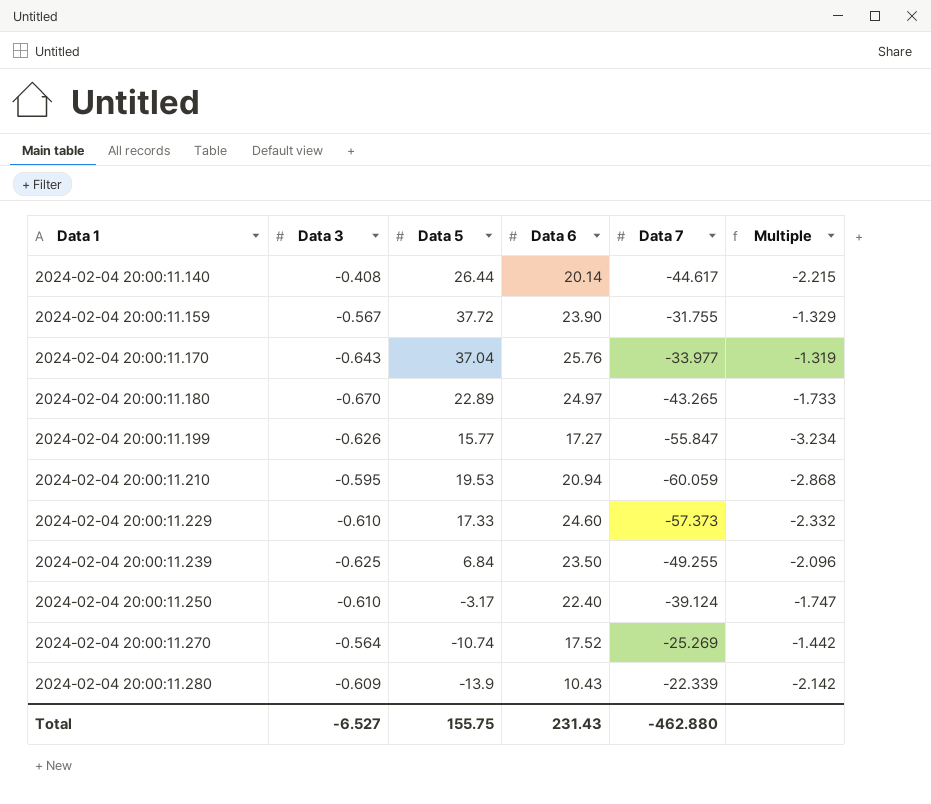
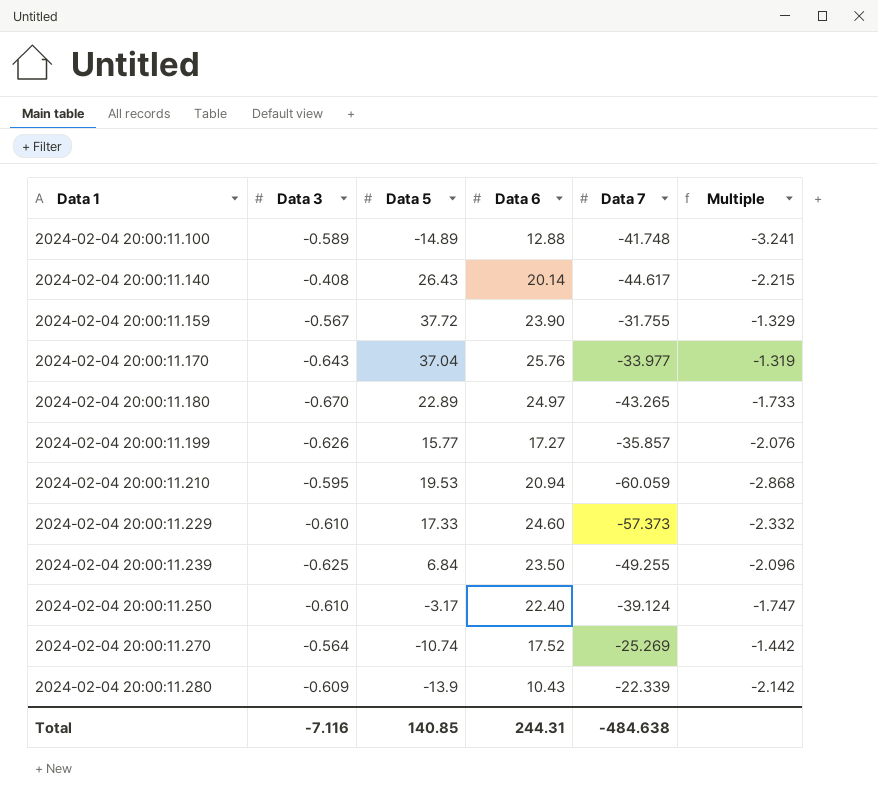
row 2024-02-04 20:00:11.100: none -> -0.589 | -14.89 | 12.88 | -41.748 | -3.241
2024-02-04 20:00:11.140 | Data 5: 26.44 -> 26.43
2024-02-04 20:00:11.199 | Data 7: -55.847 -> -35.857
2024-02-04 20:00:11.199 | Multiple: -3.234 -> -2.076
Total | Data 3: -6.527 -> -7.116
Total | Data 5: 155.75 -> 140.85
Total | Data 6: 231.43 -> 244.31
Total | Data 7: -462.880 -> -484.638

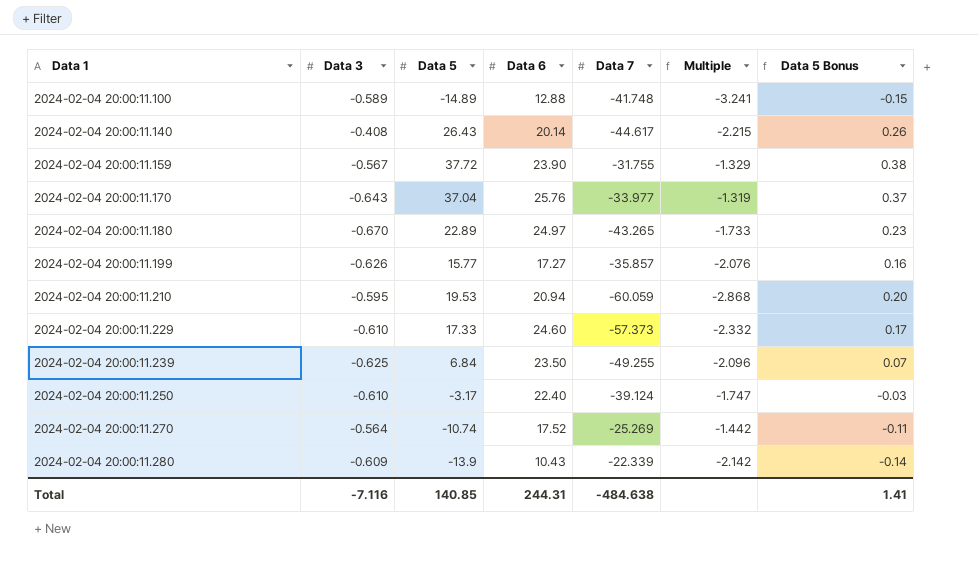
column Data 5 Bonus | formula: none -> [Data 5] * 0.01

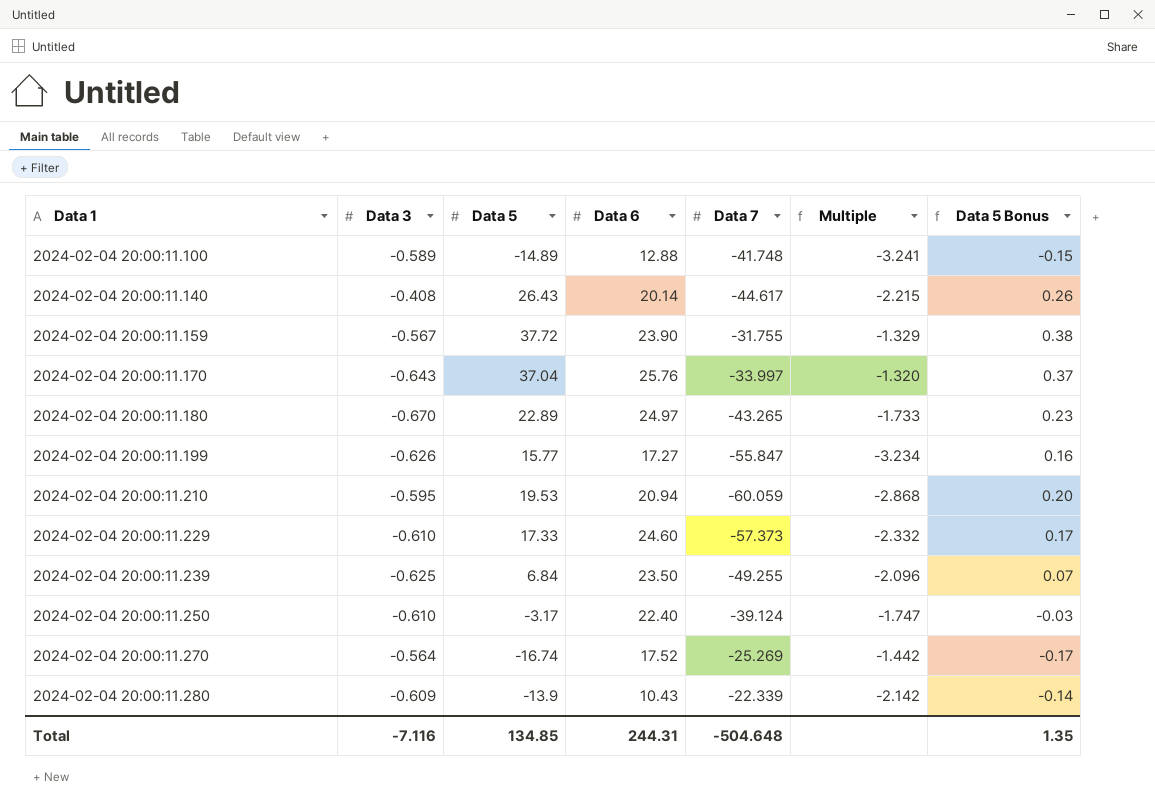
2024-02-04 20:00:11.170 | Data 7: -33.977 -> -33.997
2024-02-04 20:00:11.170 | Multiple: -1.319 -> -1.320
2024-02-04 20:00:11.199 | Data 7: -35.857 -> -55.847
2024-02-04 20:00:11.199 | Multiple: -2.076 -> -3.234
2024-02-04 20:00:11.270 | Data 5: -10.74 -> -16.74
2024-02-04 20:00:11.270 | Data 5 Bonus: -0.11 -> -0.17
Total | Data 5: 140.85 -> 134.85
Total | Data 7: -484.638 -> -504.648
Total | Data 5 Bonus: 1.41 -> 1.35

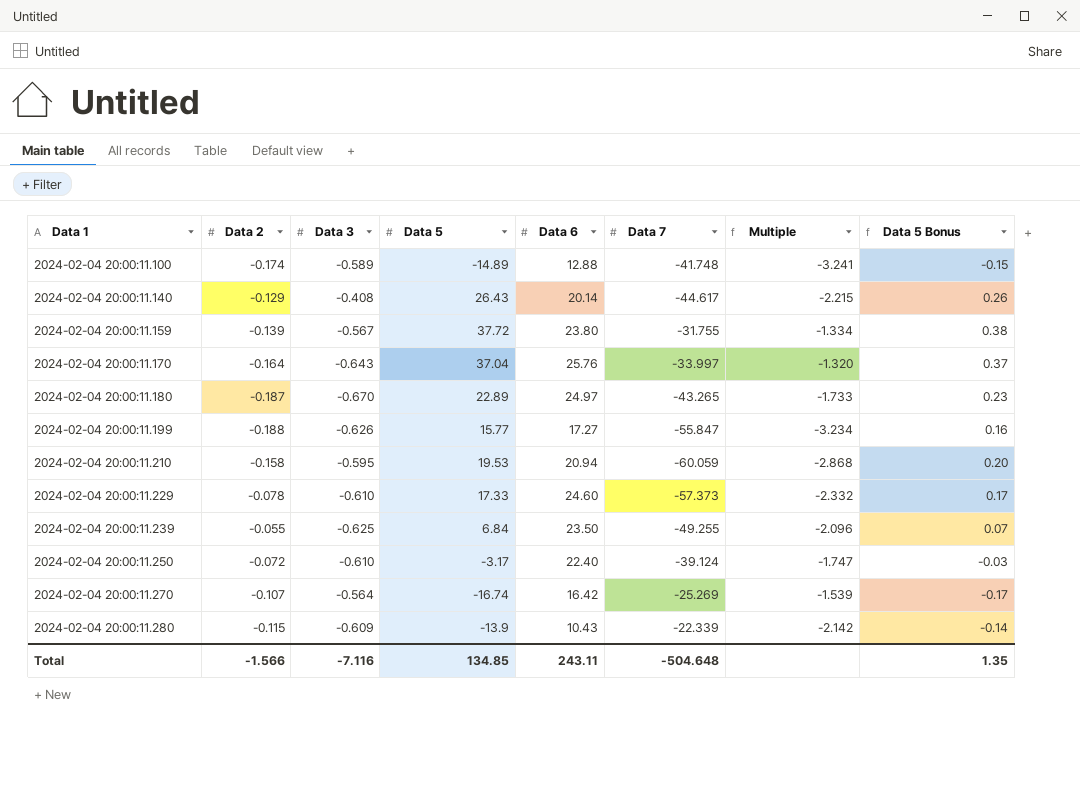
column Data 2 | position: none -> 2
2024-02-04 20:00:11.159 | Data 6: 23.90 -> 23.80
2024-02-04 20:00:11.159 | Multiple: -1.329 -> -1.334
2024-02-04 20:00:11.270 | Data 6: 17.52 -> 16.42
2024-02-04 20:00:11.270 | Multiple: -1.442 -> -1.539
Total | Data 6: 244.31 -> 243.11

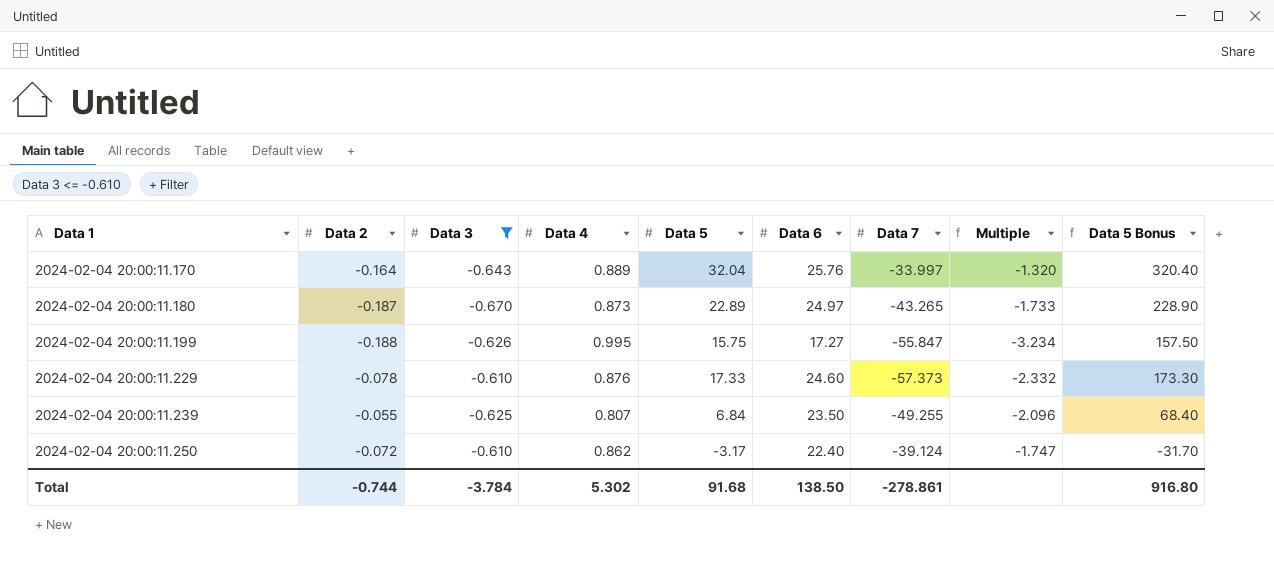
filter: none -> Data 3 <= -0.610
column Data 4 | position: none -> 4
column Data 5 Bonus | formula: [Data 5] * 0.01 -> [Data 5] * 10
2024-02-04 20:00:11.170 | Data 5: 37.04 -> 32.04
2024-02-04 20:00:11.199 | Data 5: 15.77 -> 15.75
Total | Data 2: -1.566 -> -0.744
Total | Data 3: -7.116 -> -3.784
Total | Data 5: 134.85 -> 91.68
Total | Data 6: 243.11 -> 138.50
Total | Data 7: -504.648 -> -278.861
Total | Data 5 Bonus: 1.35 -> 916.80

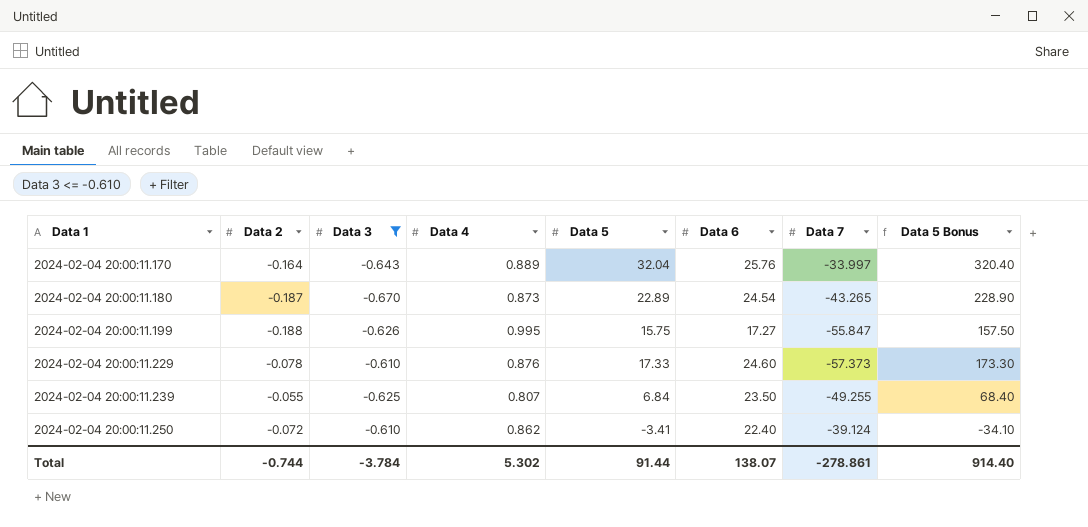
column Multiple | formula: [Data 7] / [Data 6] -> none
2024-02-04 20:00:11.180 | Data 6: 24.97 -> 24.54
2024-02-04 20:00:11.250 | Data 5: -3.17 -> -3.41
2024-02-04 20:00:11.250 | Data 5 Bonus: -31.70 -> -34.10
Total | Data 5: 91.68 -> 91.44
Total | Data 6: 138.50 -> 138.07
Total | Data 5 Bonus: 916.80 -> 914.40

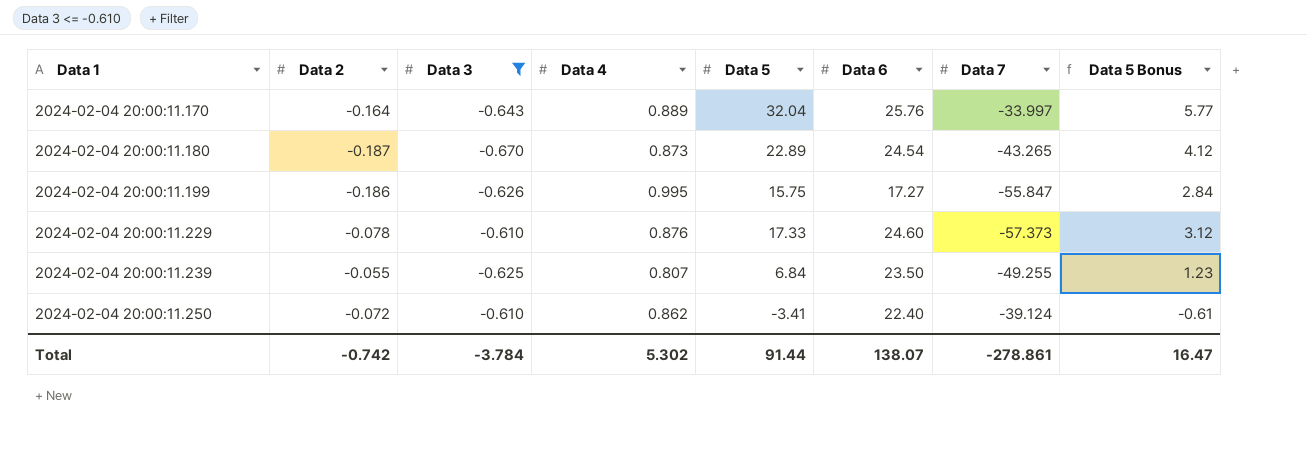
column Data 5 Bonus | formula: [Data 5] * 10 -> [Data 5] * 0.18
2024-02-04 20:00:11.199 | Data 2: -0.188 -> -0.186
Total | Data 2: -0.744 -> -0.742
Total | Data 5 Bonus: 914.40 -> 16.47

